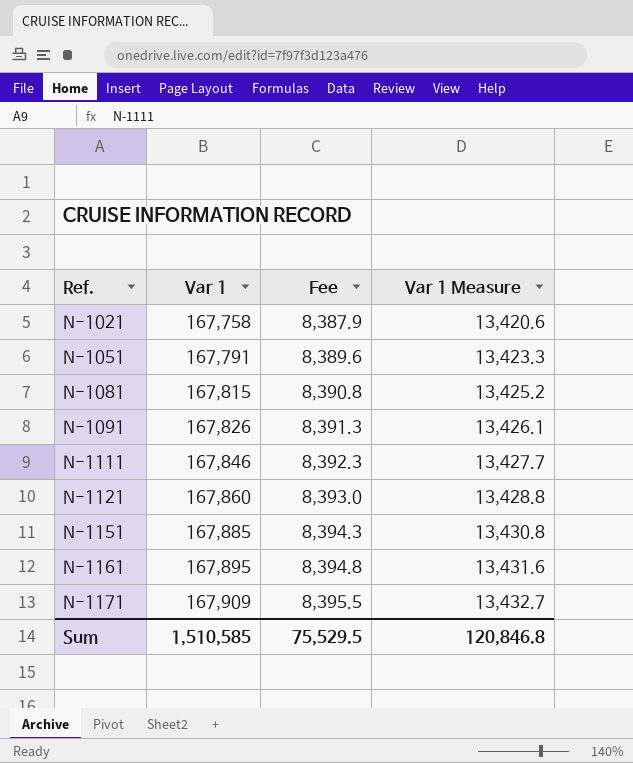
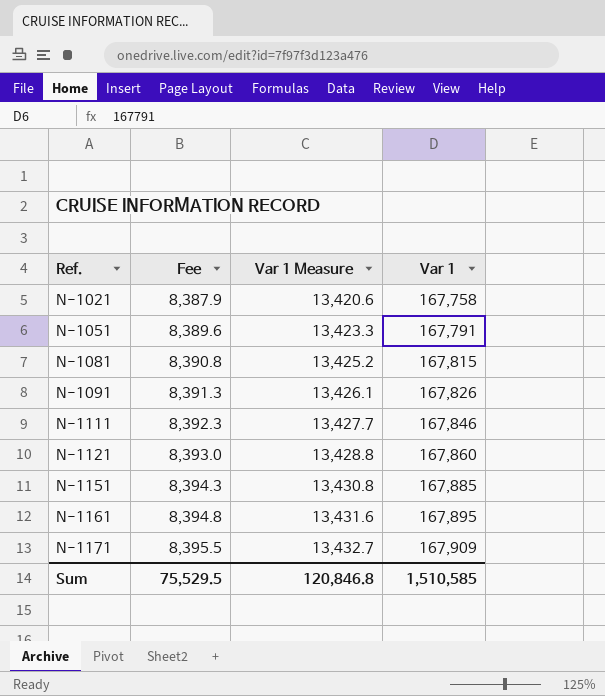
column Var 1 | position: 2 -> 4

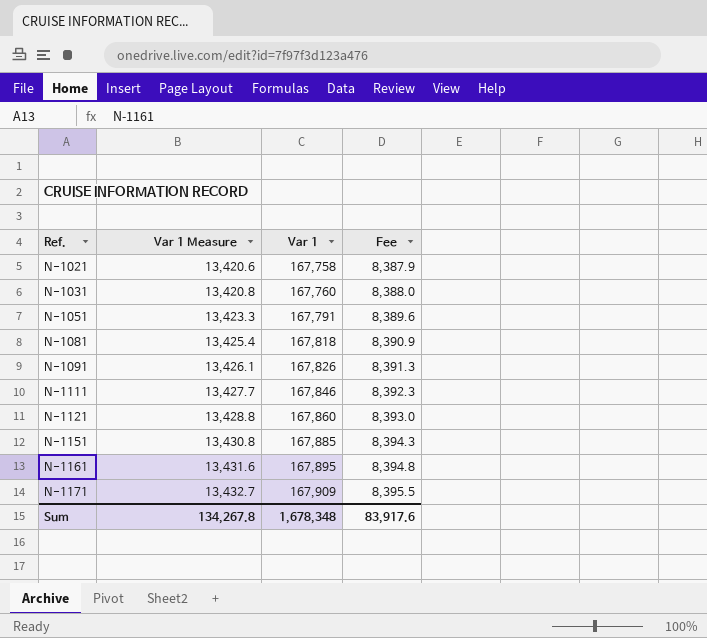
column Fee | position: 2 -> 4
row N-1031: none -> 13,420.8 | 167,760 | 8,388.0
N-1081 | Var 1 Measure: 13,425.2 -> 13,425.4
N-1081 | Var 1: 167,815 -> 167,818
N-1081 | Fee: 8,390.8 -> 8,390.9
Sum | Var 1 Measure: 120,846.8 -> 134,267.8
Sum | Var 1: 1,510,585 -> 1,678,348
Sum | Fee: 75,529.5 -> 83,917.6

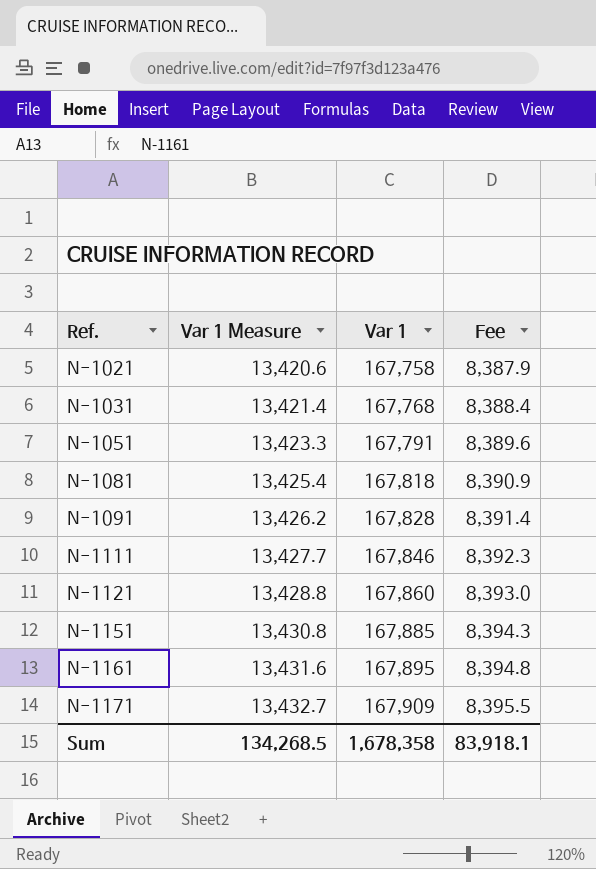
N-1031 | Var 1 Measure: 13,420.8 -> 13,421.4
N-1031 | Var 1: 167,760 -> 167,768
N-1031 | Fee: 8,388.0 -> 8,388.4
N-1091 | Var 1 Measure: 13,426.1 -> 13,426.2
N-1091 | Var 1: 167,826 -> 167,828
N-1091 | Fee: 8,391.3 -> 8,391.4
Sum | Var 1 Measure: 134,267.8 -> 134,268.5
Sum | Var 1: 1,678,348 -> 1,678,358
Sum | Fee: 83,917.6 -> 83,918.1

